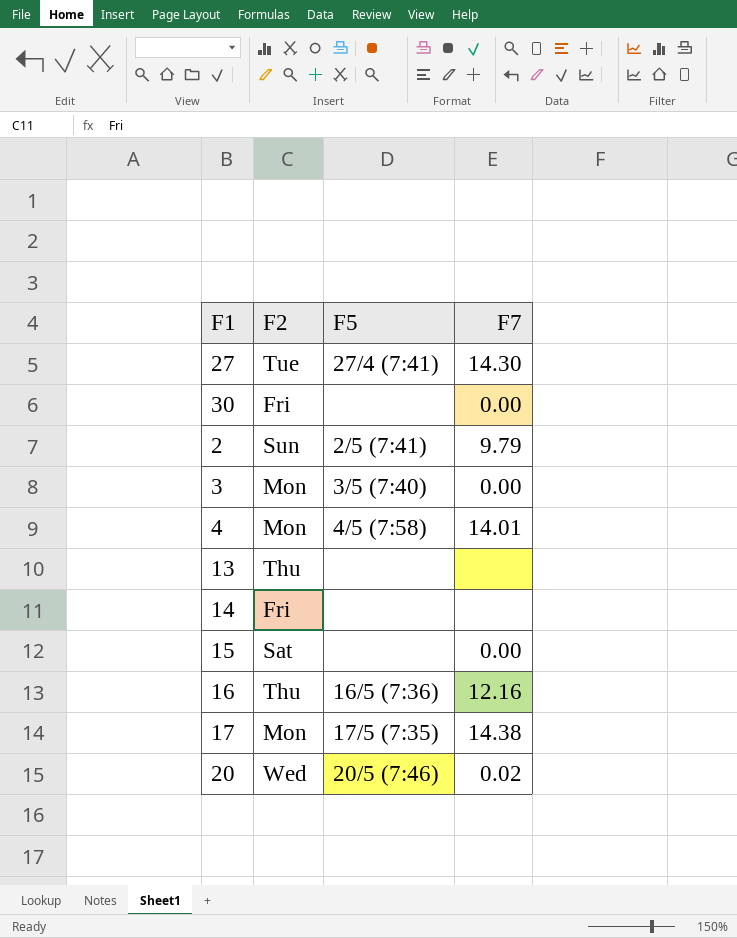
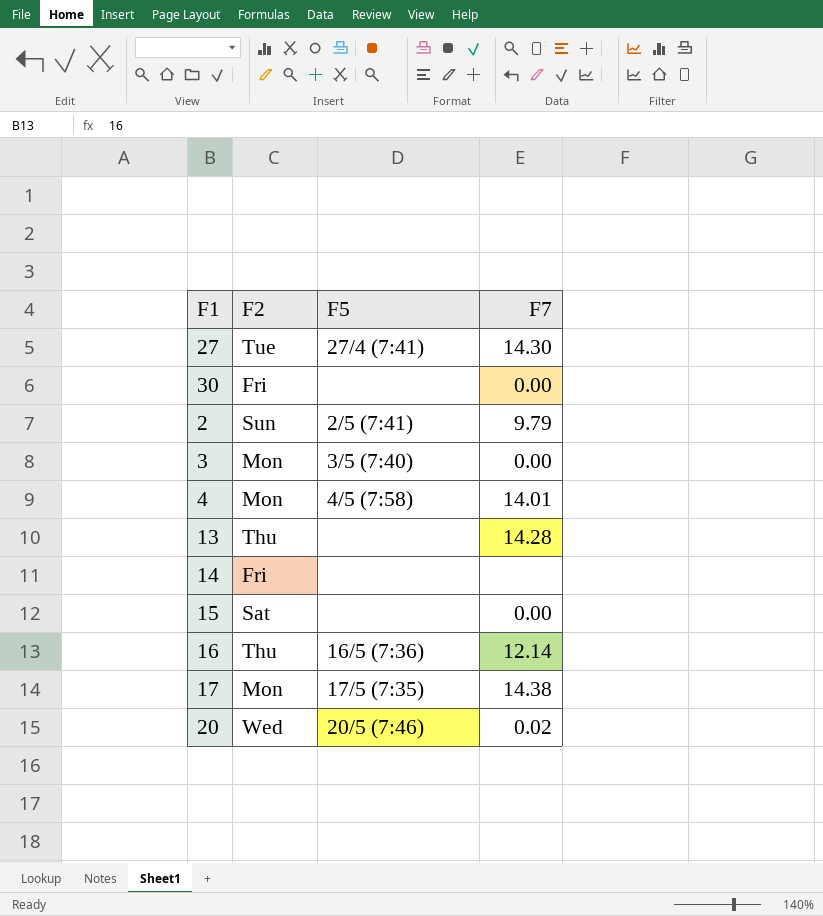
13 | F7: none -> 14.28
16 | F7: 12.16 -> 12.14

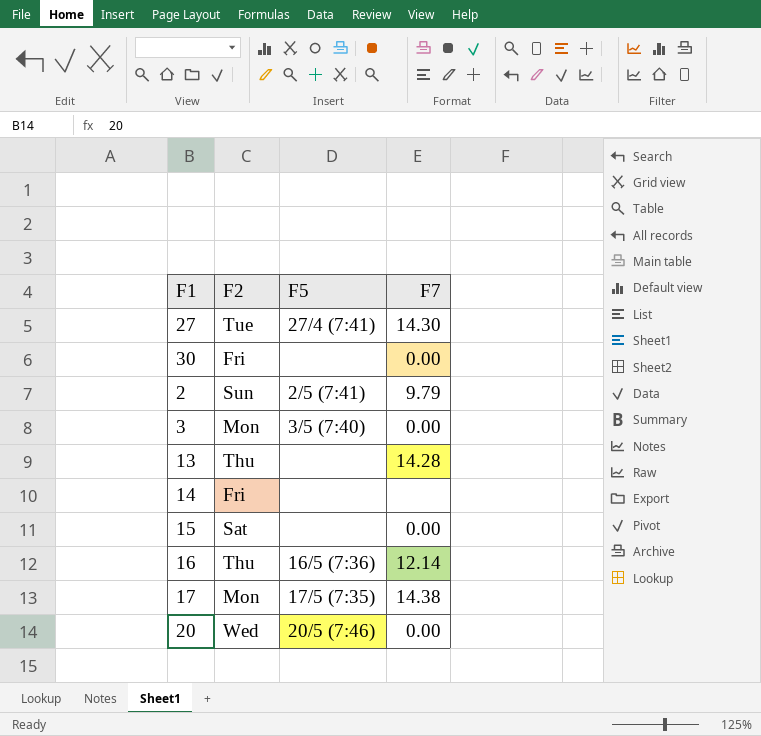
row 4: Mon | 4/5 (7:58) | 14.01 -> none
20 | F7: 0.02 -> 0.00

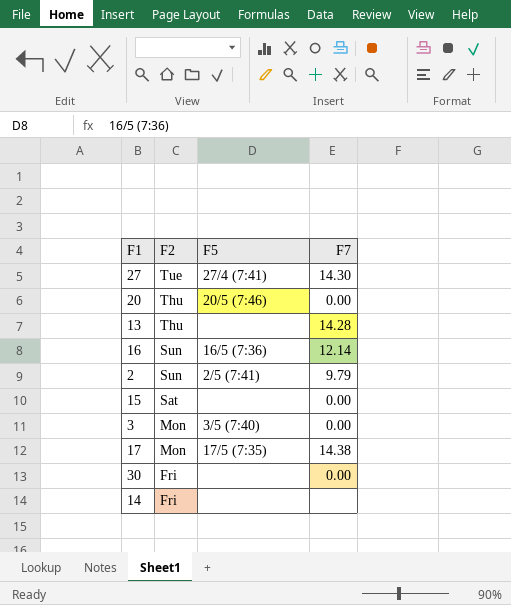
row order: none -> F2 descending
20 | F2: Wed -> Thu
16 | F2: Thu -> Sun

